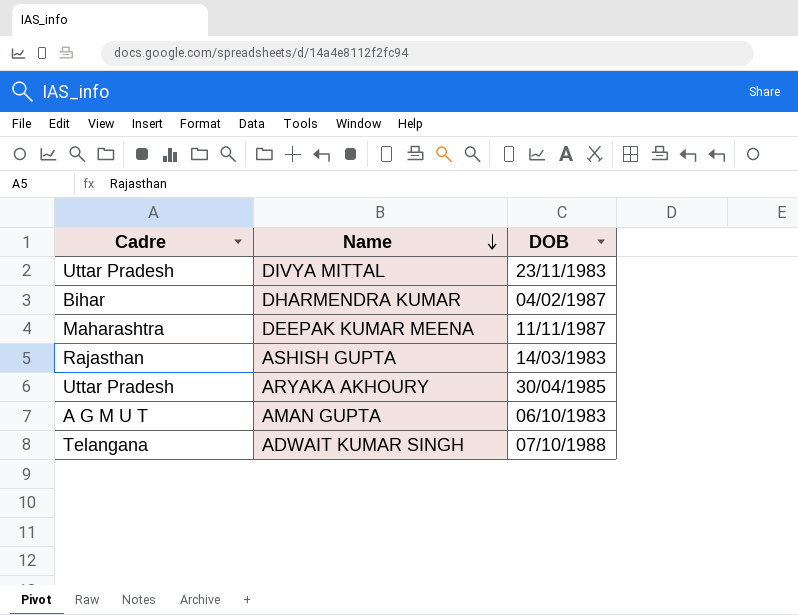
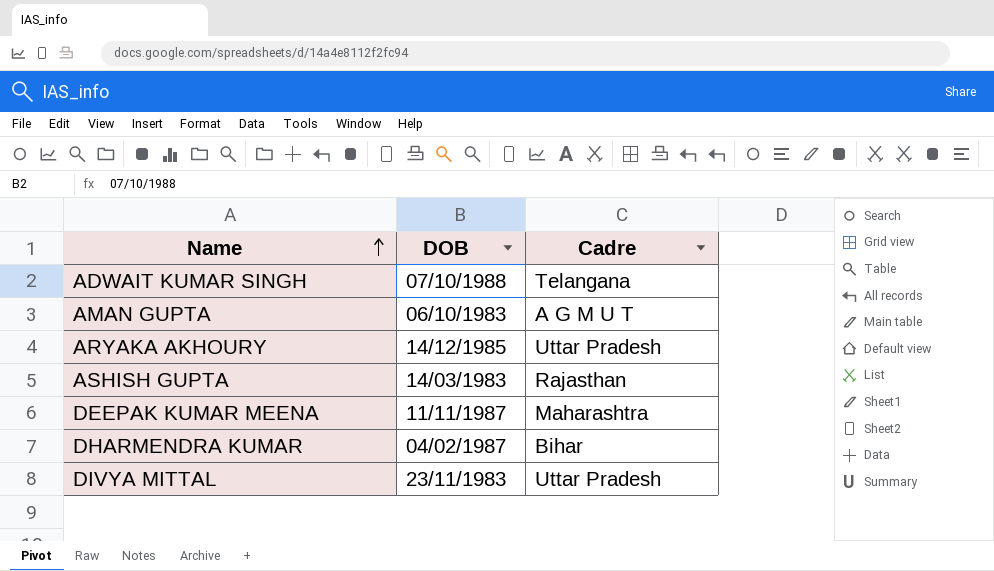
row order: Name descending -> Name ascending
column Cadre | position: 1 -> 3
ARYAKA AKHOURY | DOB: 30/04/1985 -> 14/12/1985

